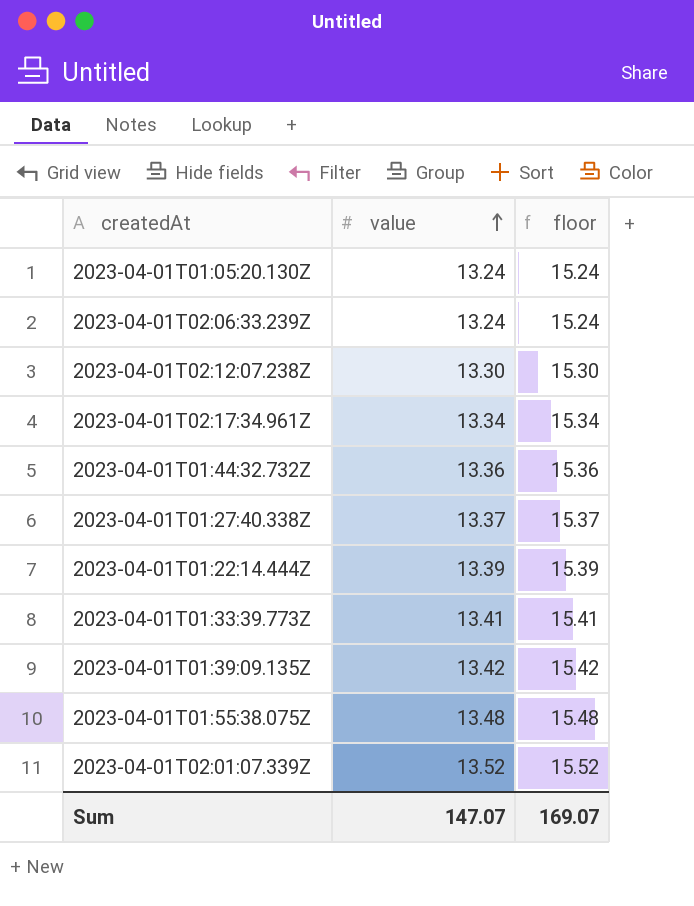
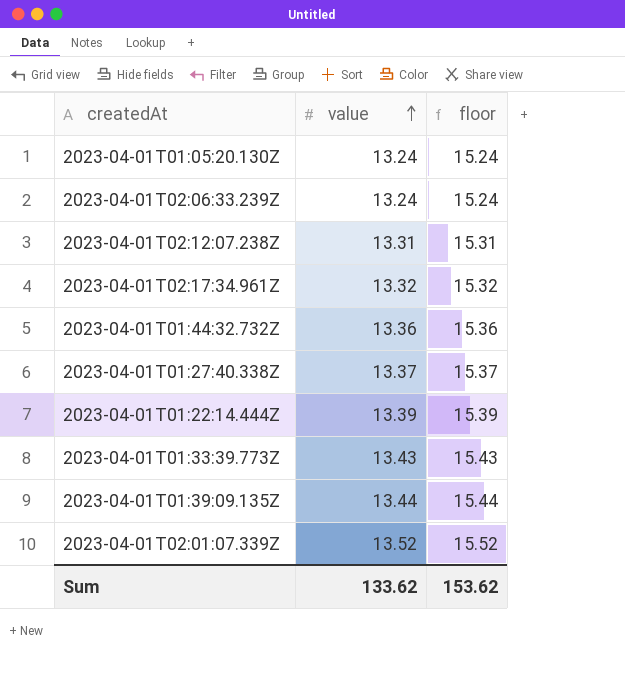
row 2023-04-01T01:55:38.075Z: 13.48 | 15.48 -> none
2023-04-01T02:12:07.238Z | value: 13.30 -> 13.31
2023-04-01T02:12:07.238Z | floor: 15.30 -> 15.31
2023-04-01T02:17:34.961Z | value: 13.34 -> 13.32
2023-04-01T02:17:34.961Z | floor: 15.34 -> 15.32
2023-04-01T01:33:39.773Z | value: 13.41 -> 13.43
2023-04-01T01:33:39.773Z | floor: 15.41 -> 15.43
2023-04-01T01:39:09.135Z | value: 13.42 -> 13.44
2023-04-01T01:39:09.135Z | floor: 15.42 -> 15.44
Sum | value: 147.07 -> 133.62
Sum | floor: 169.07 -> 153.62

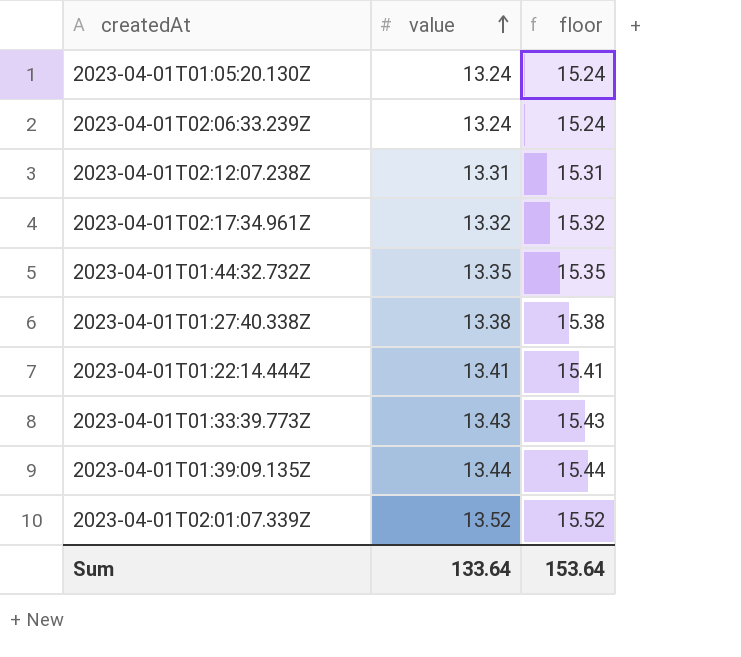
2023-04-01T01:44:32.732Z | value: 13.36 -> 13.35
2023-04-01T01:44:32.732Z | floor: 15.36 -> 15.35
2023-04-01T01:27:40.338Z | value: 13.37 -> 13.38
2023-04-01T01:27:40.338Z | floor: 15.37 -> 15.38
2023-04-01T01:22:14.444Z | value: 13.39 -> 13.41
2023-04-01T01:22:14.444Z | floor: 15.39 -> 15.41
Sum | value: 133.62 -> 133.64
Sum | floor: 153.62 -> 153.64

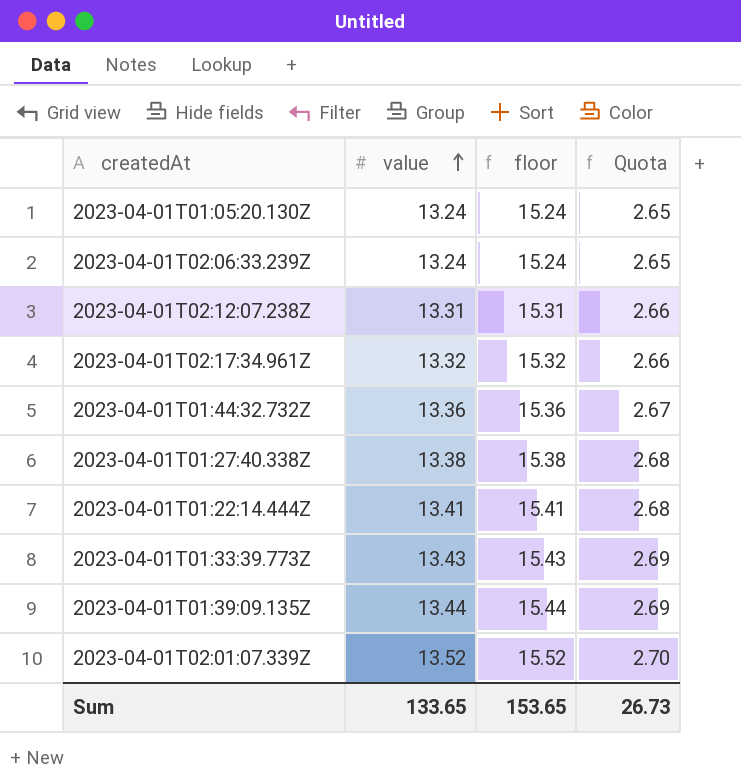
column Quota | formula: none -> [value] * 0.2
2023-04-01T01:44:32.732Z | value: 13.35 -> 13.36
2023-04-01T01:44:32.732Z | floor: 15.35 -> 15.36
Sum | value: 133.64 -> 133.65
Sum | floor: 153.64 -> 153.65

